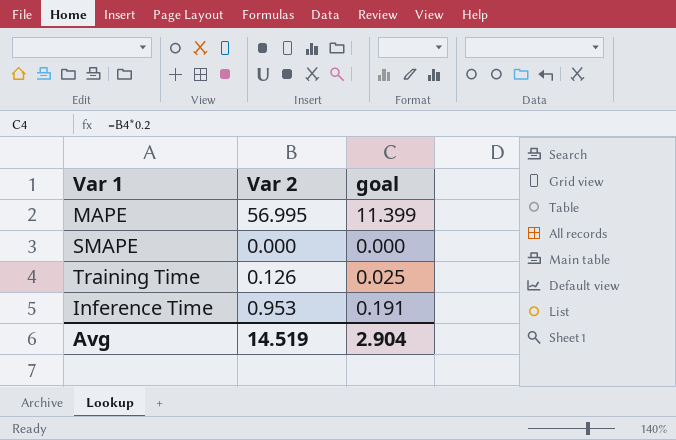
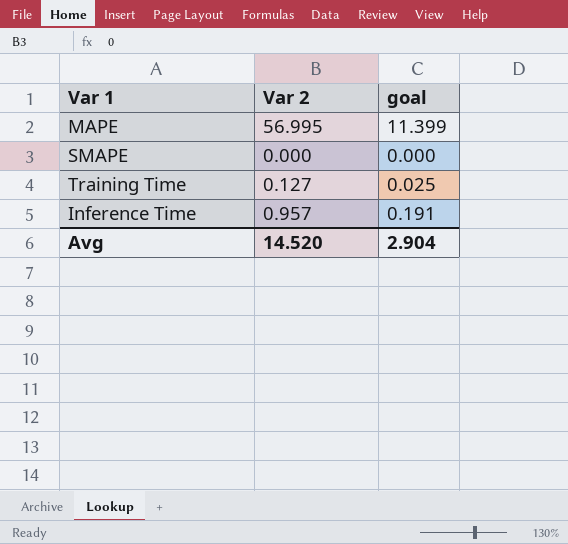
Training Time | Var 2: 0.126 -> 0.127
Inference Time | Var 2: 0.953 -> 0.957
Avg | Var 2: 14.519 -> 14.520

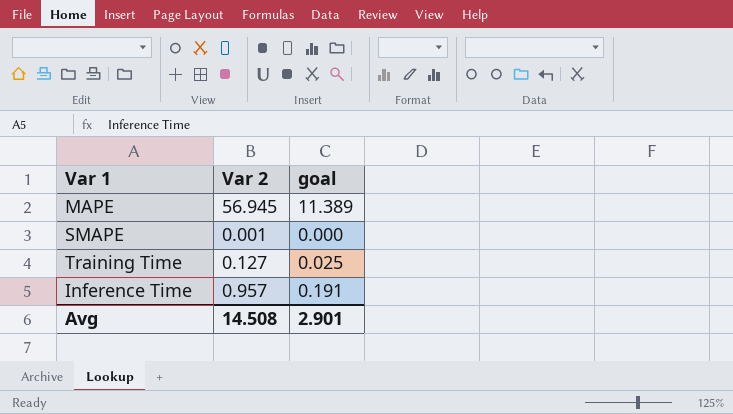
MAPE | Var 2: 56.995 -> 56.945
MAPE | goal: 11.399 -> 11.389
SMAPE | Var 2: 0.000 -> 0.001
Avg | Var 2: 14.520 -> 14.508
Avg | goal: 2.904 -> 2.901

